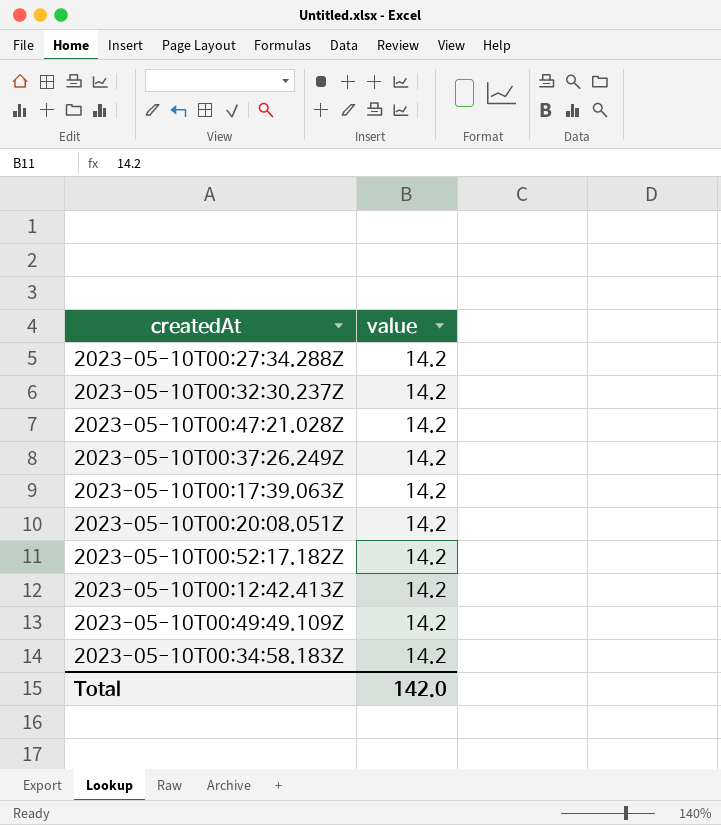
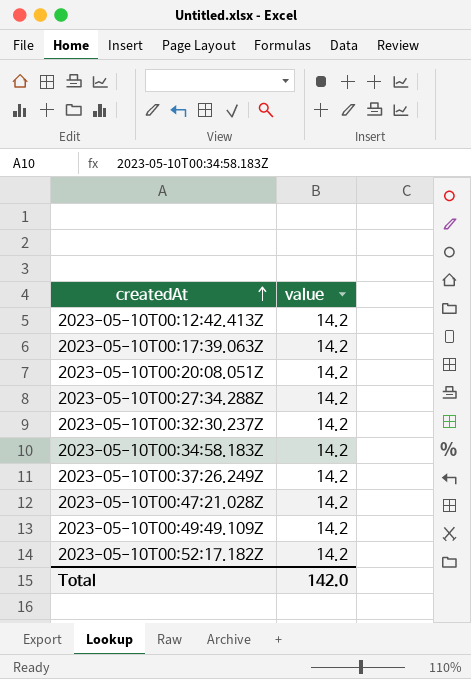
row order: none -> createdAt ascending

